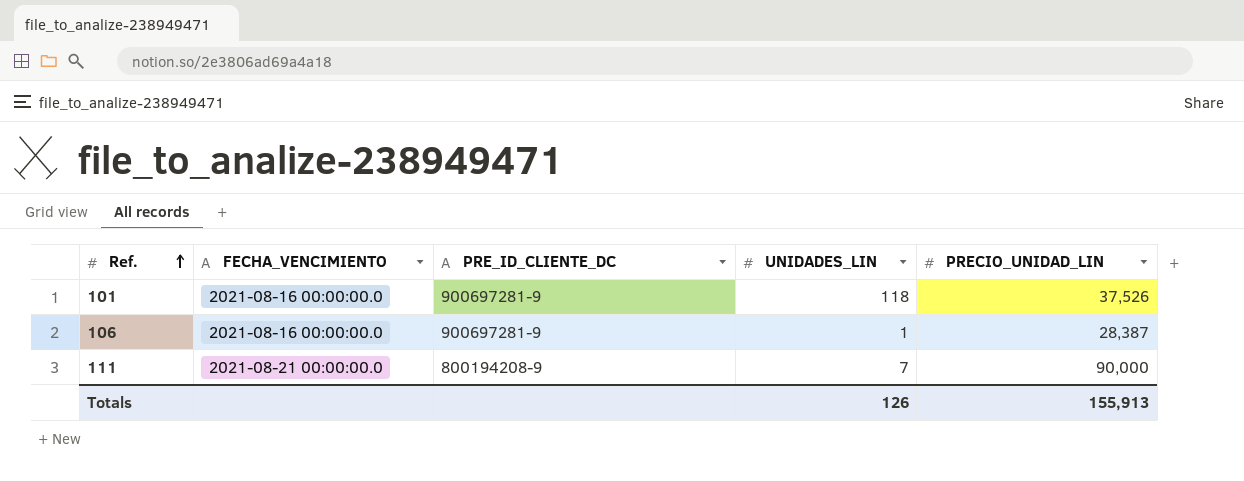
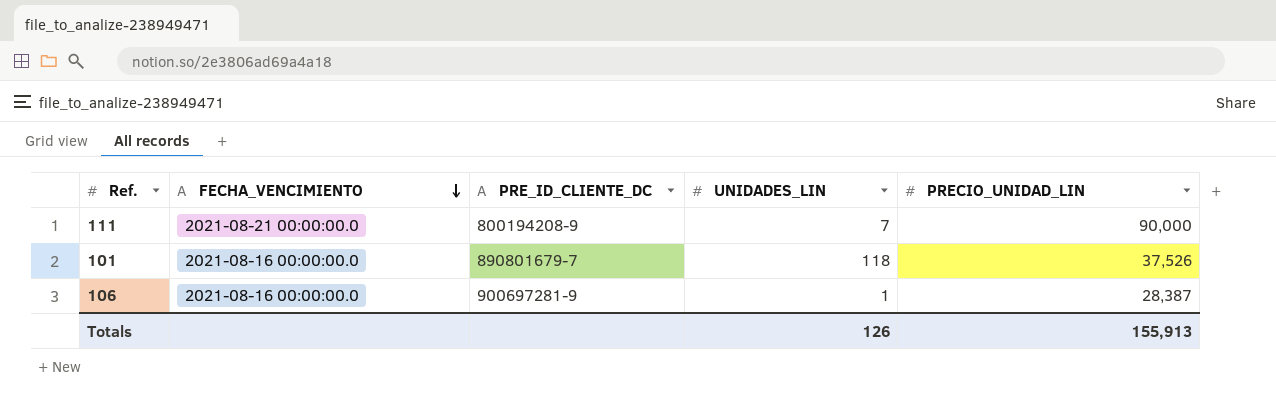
row order: Ref. ascending -> FECHA_VENCIMIENTO descending
101 | PRE_ID_CLIENTE_DC: 900697281-9 -> 890801679-7

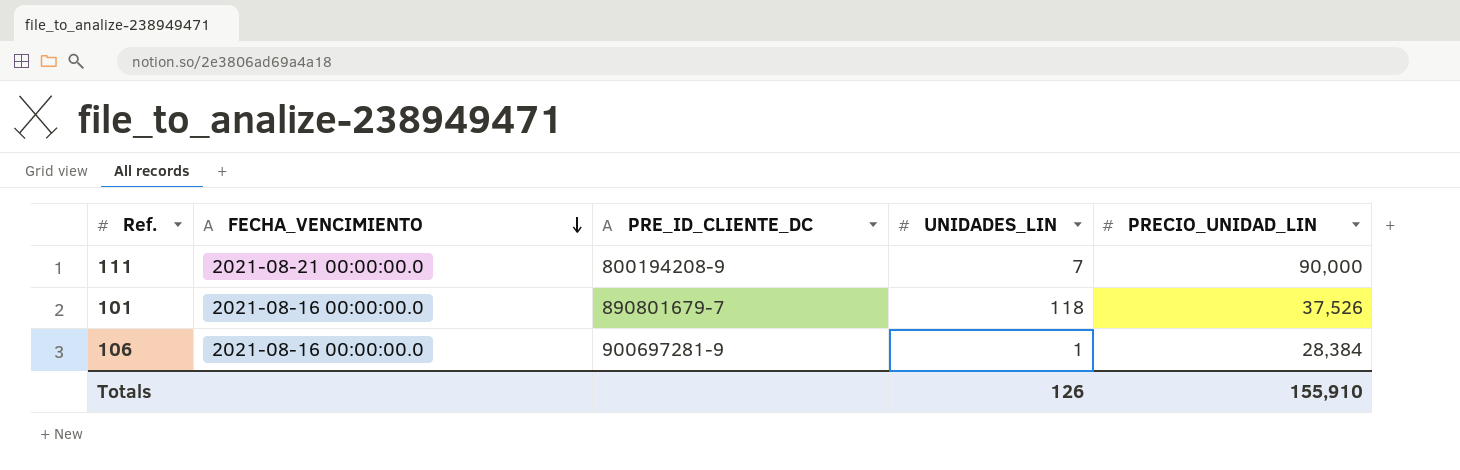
106 | PRECIO_UNIDAD_LIN: 28,387 -> 28,384
Totals | PRECIO_UNIDAD_LIN: 155,913 -> 155,910

